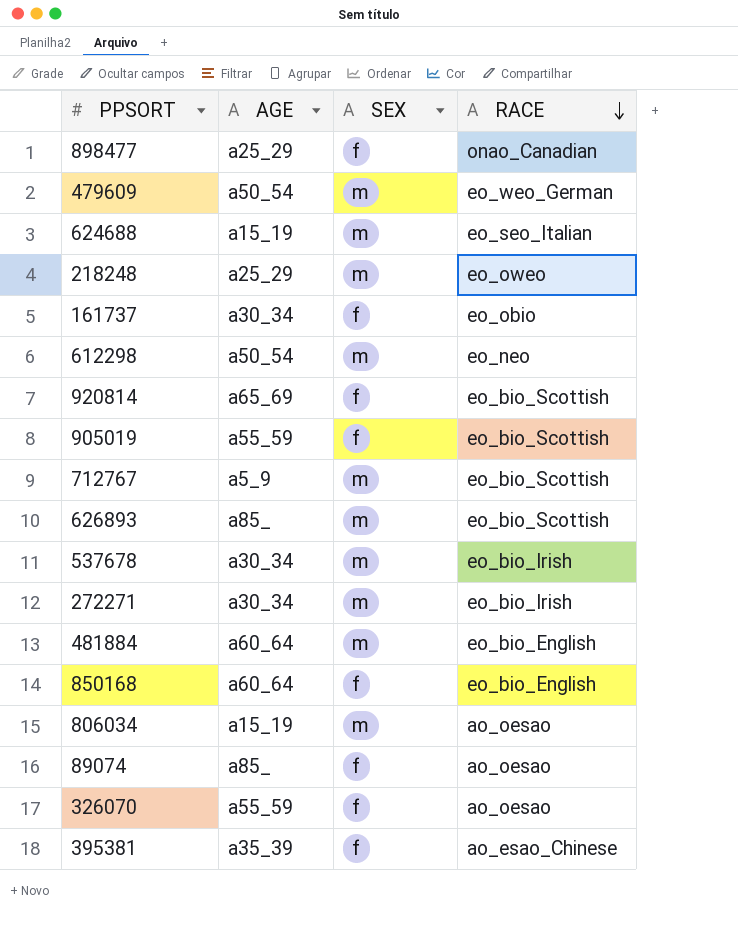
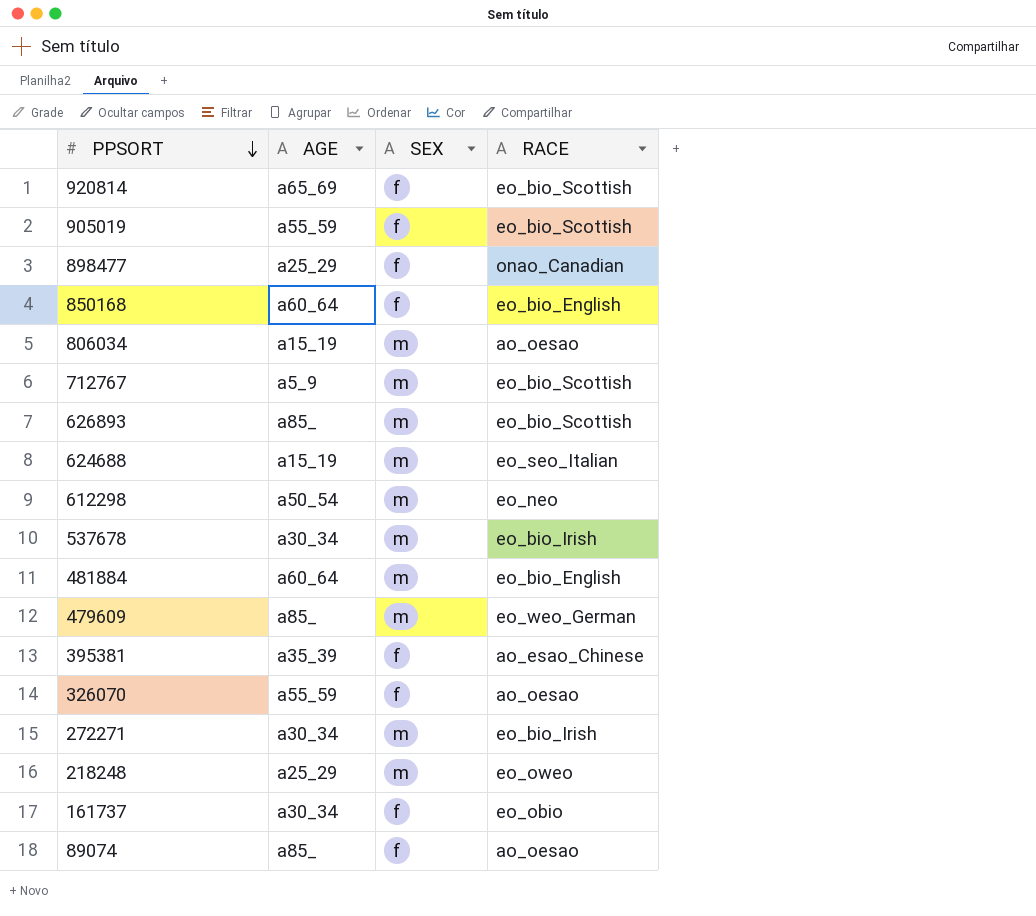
row order: RACE descending -> PPSORT descending
479609 | AGE: a50_54 -> a85_

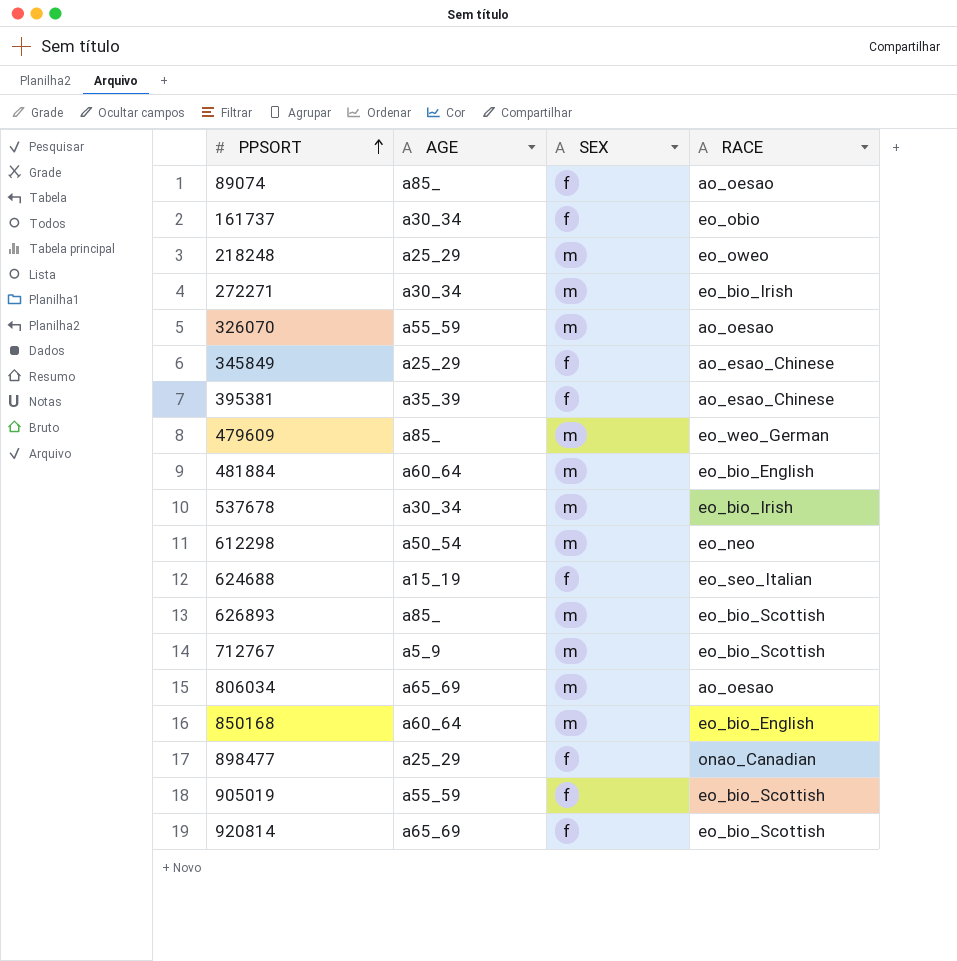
row order: PPSORT descending -> PPSORT ascending
326070 | SEX: f -> m
row 345849: none -> a25_29 | f | ao_esao_Chinese
624688 | SEX: m -> f
806034 | AGE: a15_19 -> a65_69
850168 | SEX: f -> m

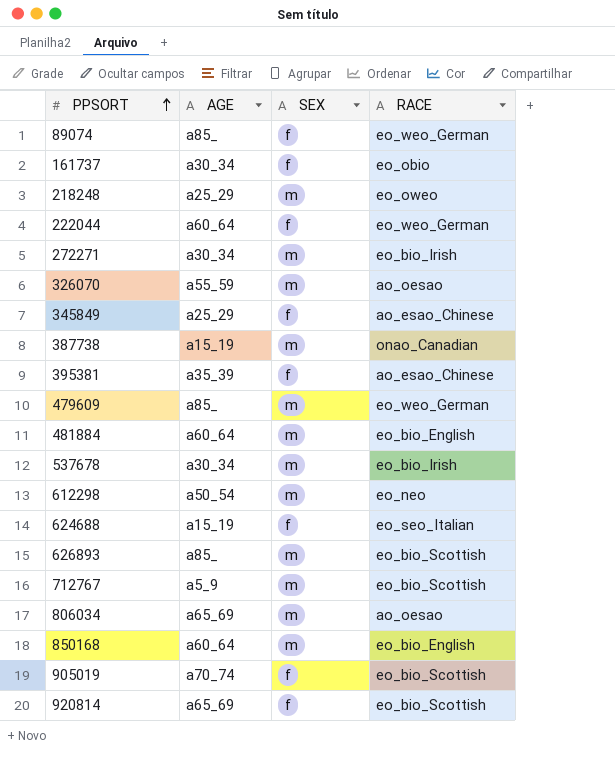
row 898477: a25_29 | f | onao_Canadian -> none
89074 | RACE: ao_oesao -> eo_weo_German
row 222044: none -> a60_64 | f | eo_weo_German
row 387738: none -> a15_19 | m | onao_Canadian
905019 | AGE: a55_59 -> a70_74

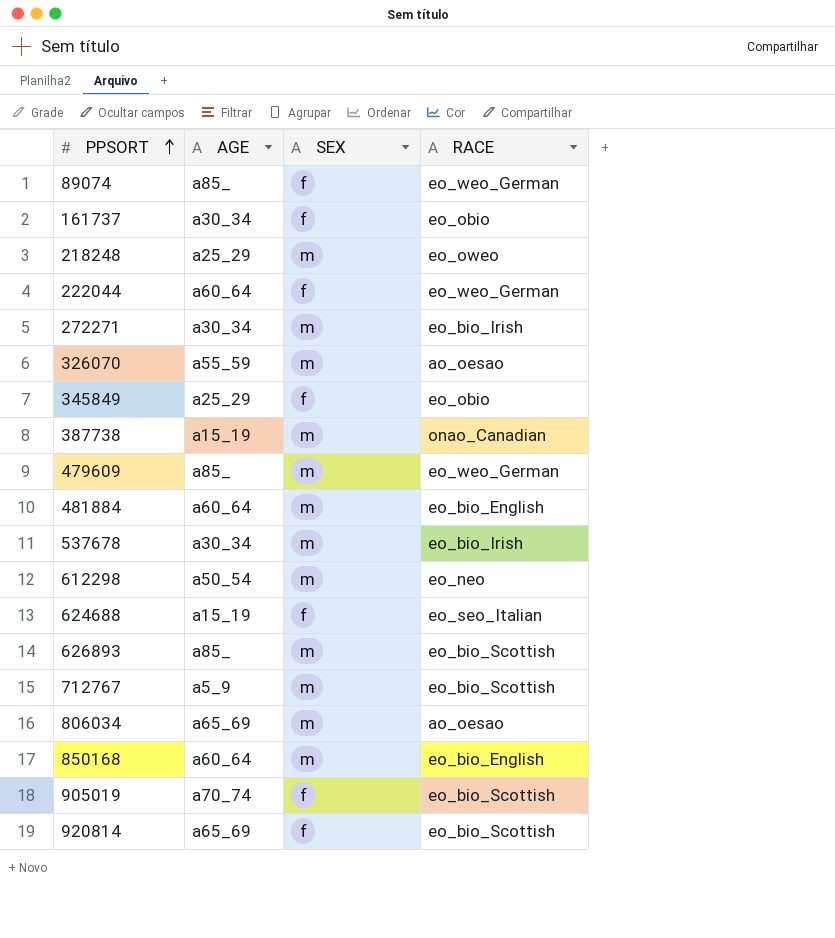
row 395381: a35_39 | f | ao_esao_Chinese -> none
345849 | RACE: ao_esao_Chinese -> eo_obio

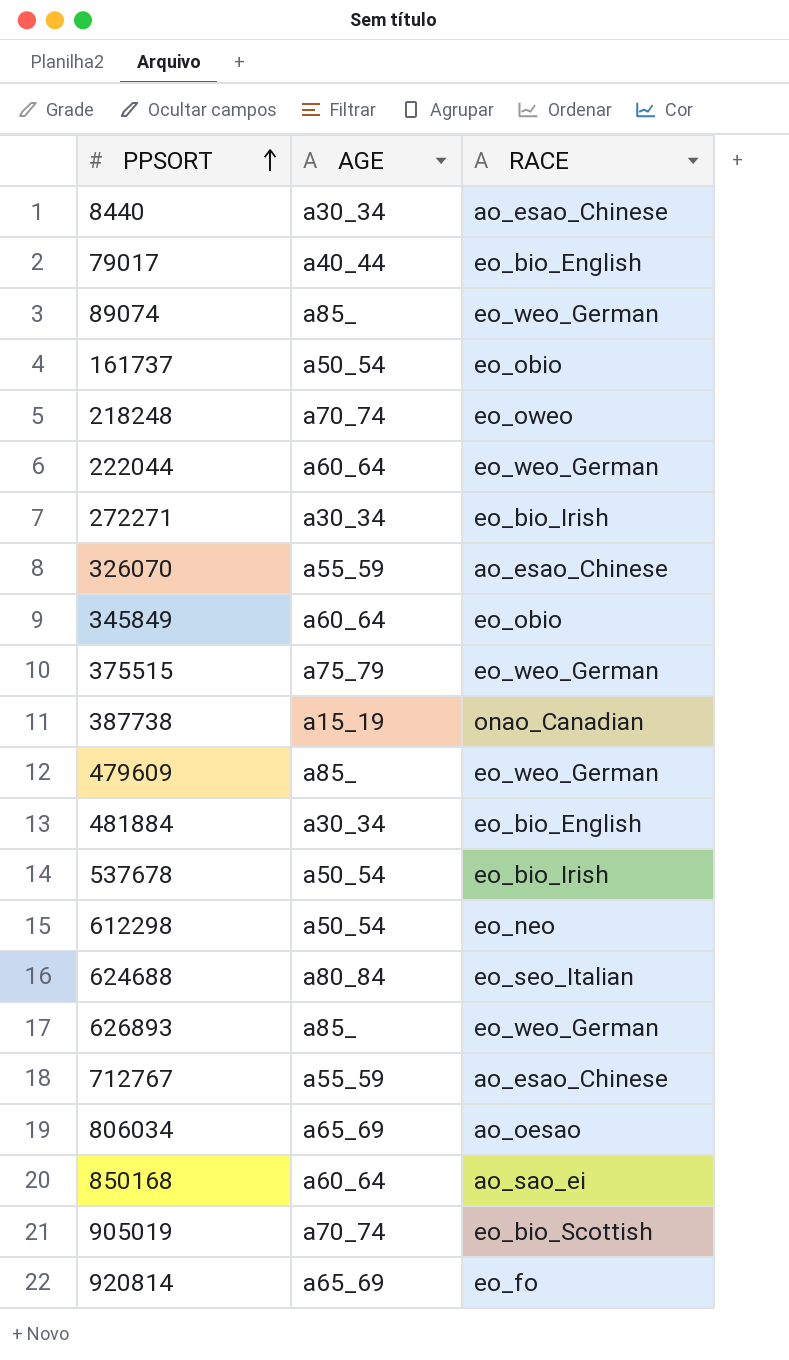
column SEX | position: 3 -> none
row 8440: none -> a30_34 | ao_esao_Chinese
row 79017: none -> a40_44 | eo_bio_English
161737 | AGE: a30_34 -> a50_54
218248 | AGE: a25_29 -> a70_74
326070 | RACE: ao_oesao -> ao_esao_Chinese
345849 | AGE: a25_29 -> a60_64
row 375515: none -> a75_79 | eo_weo_German
481884 | AGE: a60_64 -> a30_34
537678 | AGE: a30_34 -> a50_54
624688 | AGE: a15_19 -> a80_84
626893 | RACE: eo_bio_Scottish -> eo_weo_German
712767 | AGE: a5_9 -> a55_59
712767 | RACE: eo_bio_Scottish -> ao_esao_Chinese
850168 | RACE: eo_bio_English -> ao_sao_ei
920814 | RACE: eo_bio_Scottish -> eo_fo

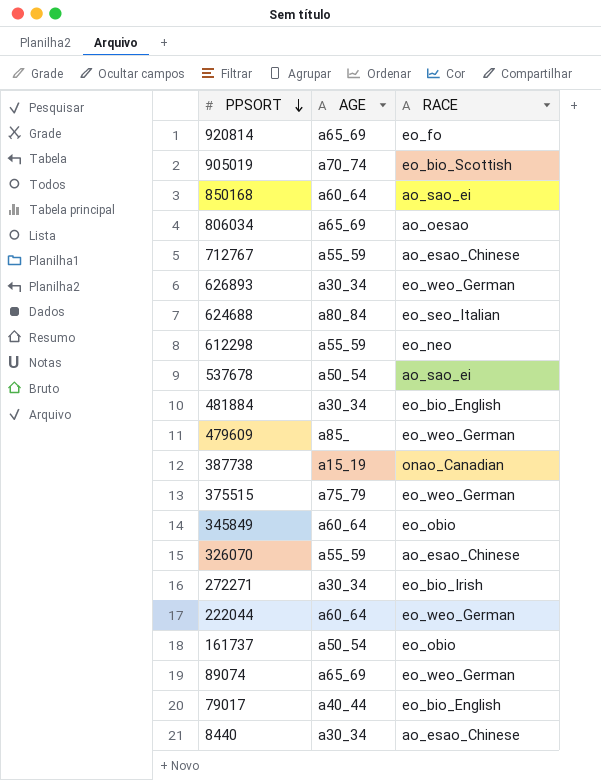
row order: PPSORT ascending -> PPSORT descending
row 218248: a70_74 | eo_oweo -> none
626893 | AGE: a85_ -> a30_34
612298 | AGE: a50_54 -> a55_59
537678 | RACE: eo_bio_Irish -> ao_sao_ei
89074 | AGE: a85_ -> a65_69

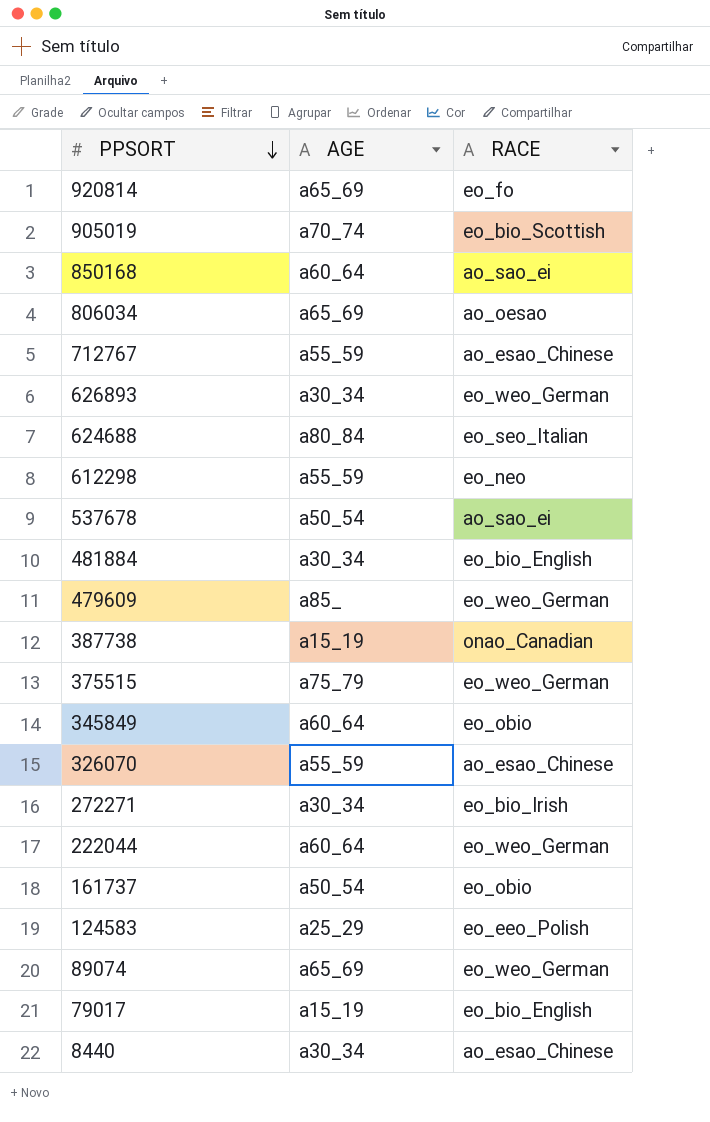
row 124583: none -> a25_29 | eo_eeo_Polish
79017 | AGE: a40_44 -> a15_19

